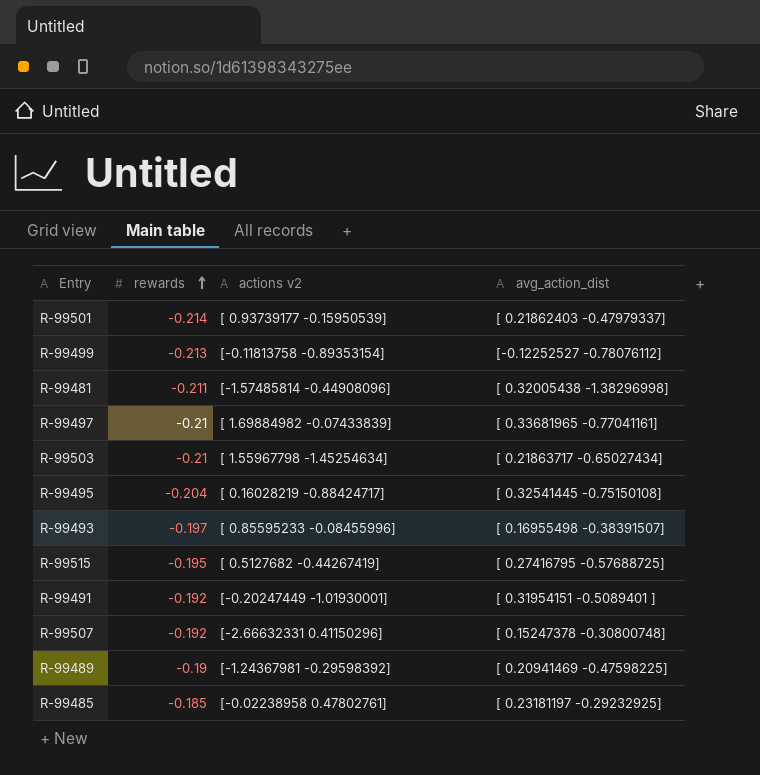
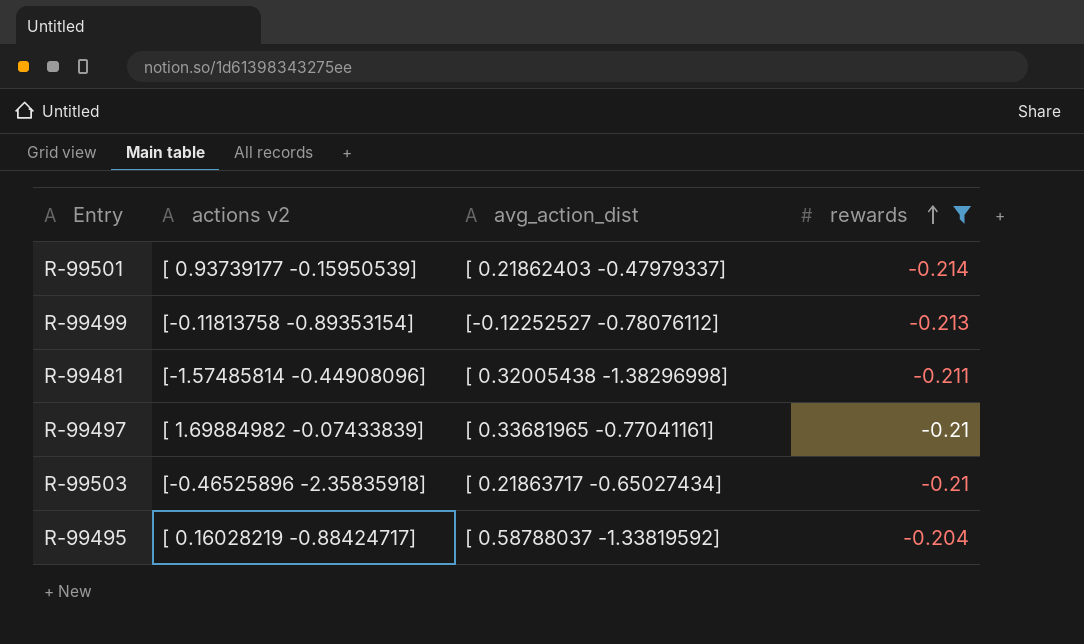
filter: none -> rewards <= -0.204
column rewards | position: 2 -> 4
R-99503 | actions v2: [ 1.55967798 -1.45254634] -> [-0.46525896 -2.35835918]
R-99495 | avg_action_dist: [ 0.32541445 -0.75150108] -> [ 0.58788037 -1.33819592]

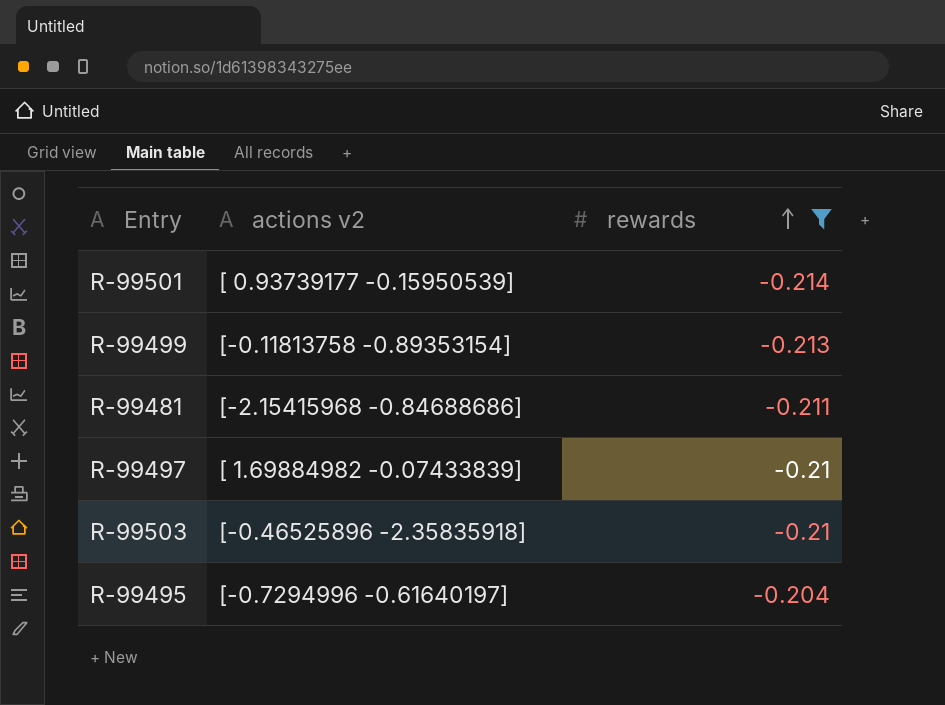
column avg_action_dist | position: 3 -> none
R-99481 | actions v2: [-1.57485814 -0.44908096] -> [-2.15415968 -0.84688686]
R-99495 | actions v2: [ 0.16028219 -0.88424717] -> [-0.7294996 -0.61640197]

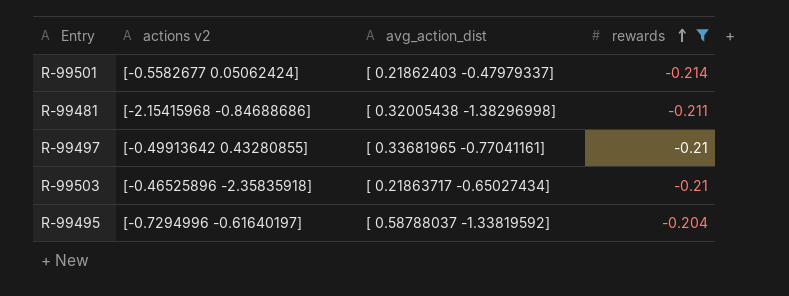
column avg_action_dist | position: none -> 3
row R-99499: [-0.11813758 -0.89353154] | -0.213 -> none
R-99501 | actions v2: [ 0.93739177 -0.15950539] -> [-0.5582677 0.05062424]
R-99497 | actions v2: [ 1.69884982 -0.07433839] -> [-0.49913642 0.43280855]

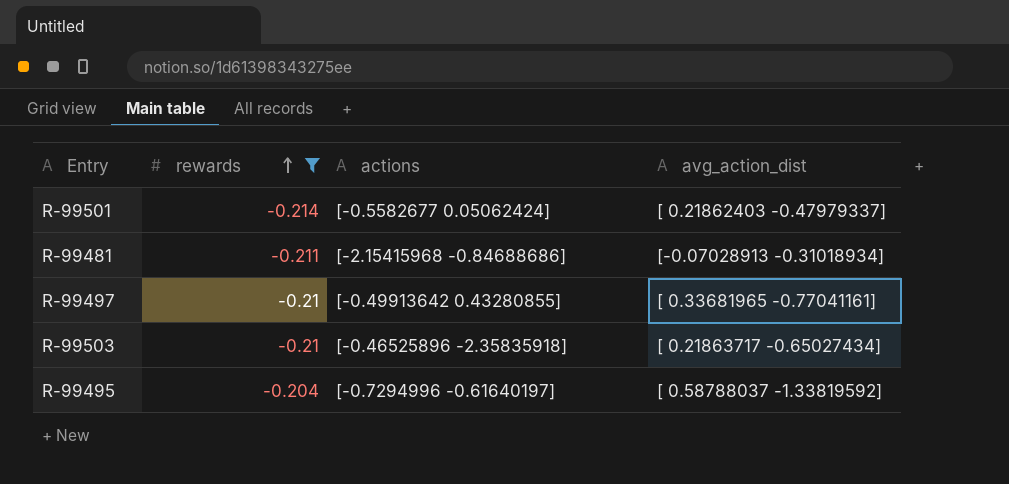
column rewards | position: 4 -> 2
column name: actions v2 -> actions
R-99481 | avg_action_dist: [ 0.32005438 -1.38296998] -> [-0.07028913 -0.31018934]

